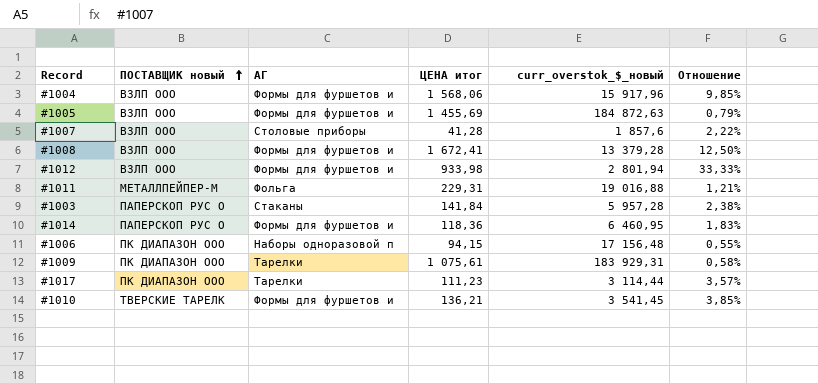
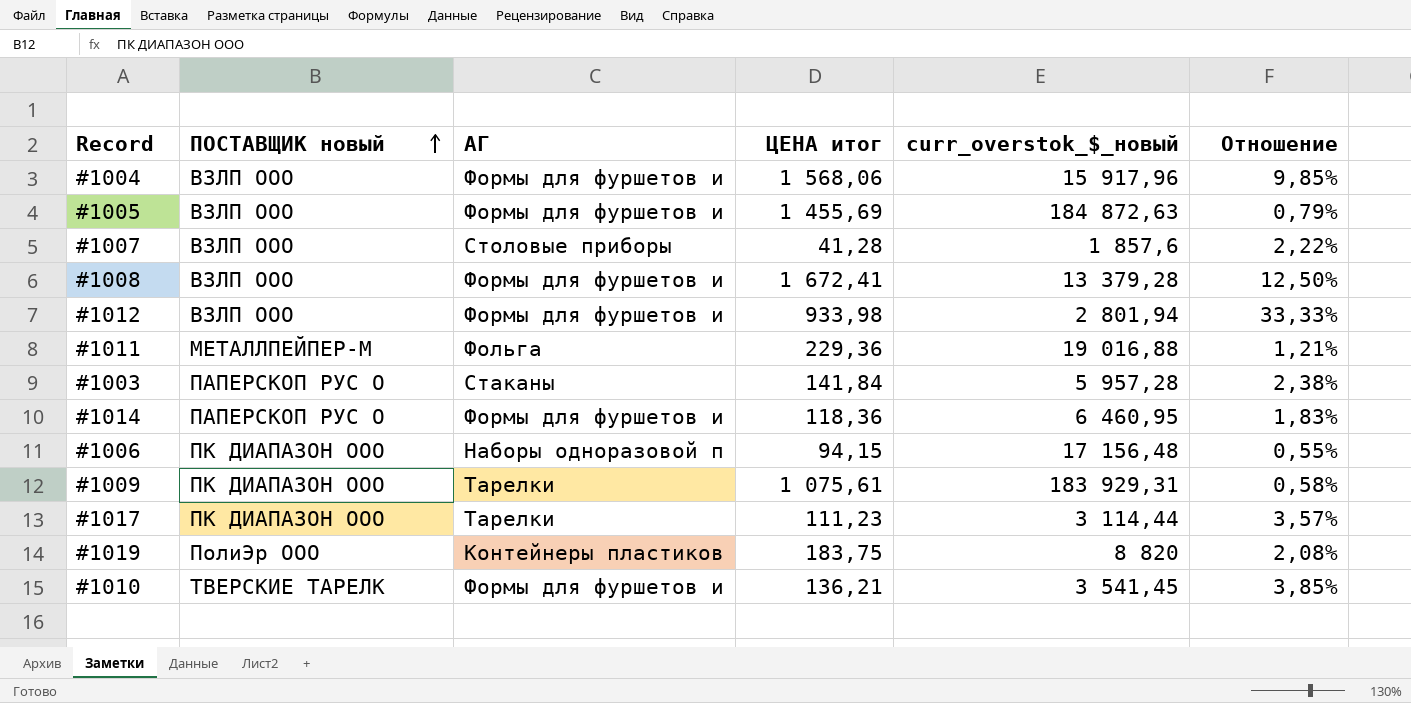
#1011 | ЦЕНА итог: 229,31 -> 229,36
row #1019: none -> ПолиЭр ООО | Контейнеры пластиков | 183,75 | 8 820 | 2,08%

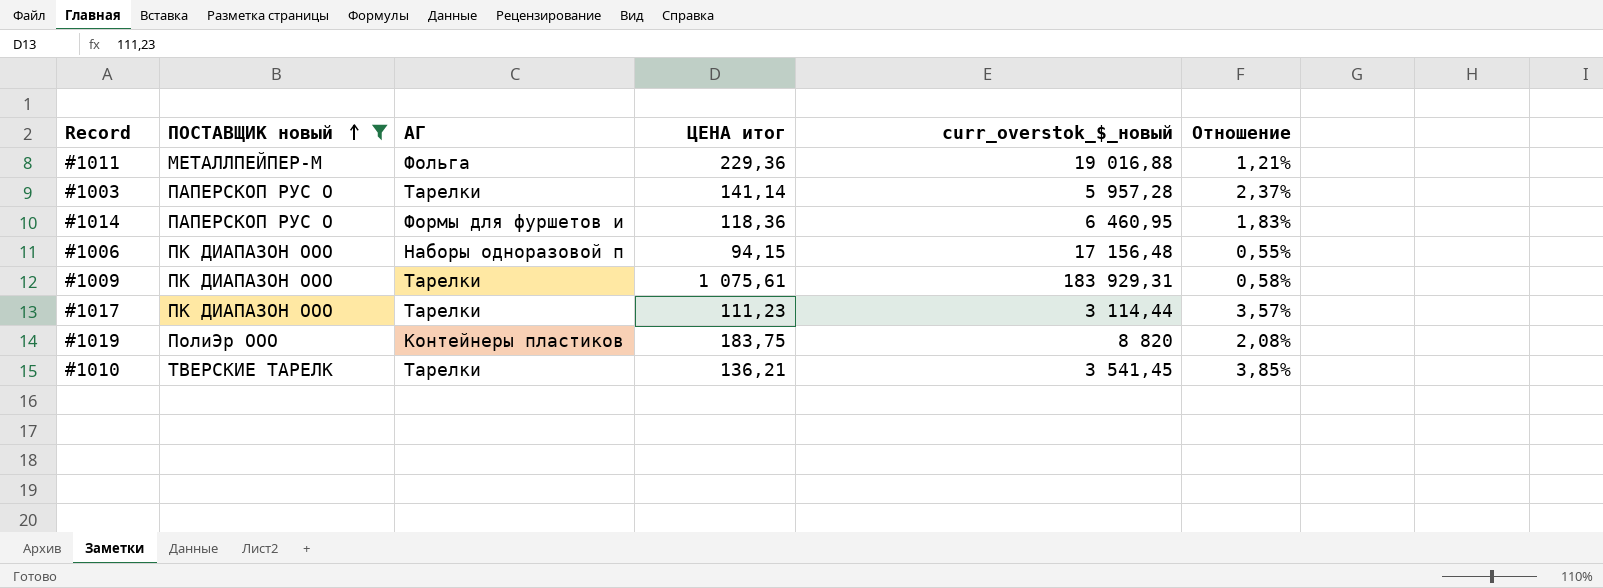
filter: none -> ПОСТАВЩИК новый != ВЗЛП ООО
#1003 | АГ: Стаканы -> Тарелки
#1003 | ЦЕНА итог: 141,84 -> 141,14
#1003 | Отношение: 2,38% -> 2,37%
#1010 | АГ: Формы для фуршетов и -> Тарелки

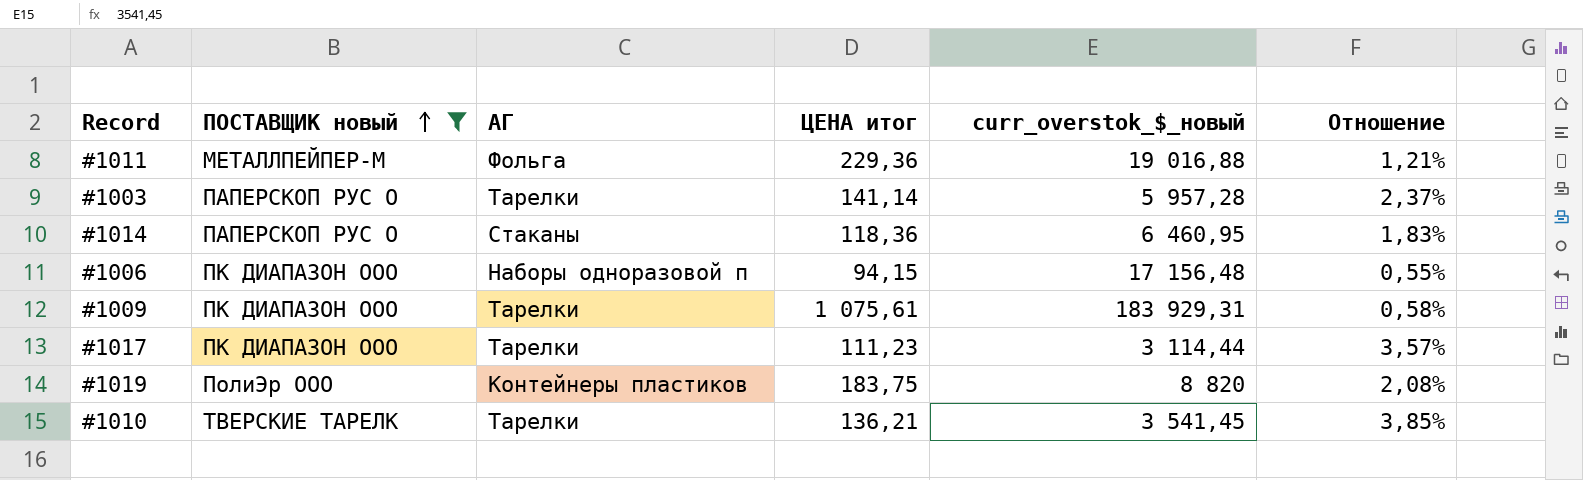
#1014 | АГ: Формы для фуршетов и -> Стаканы

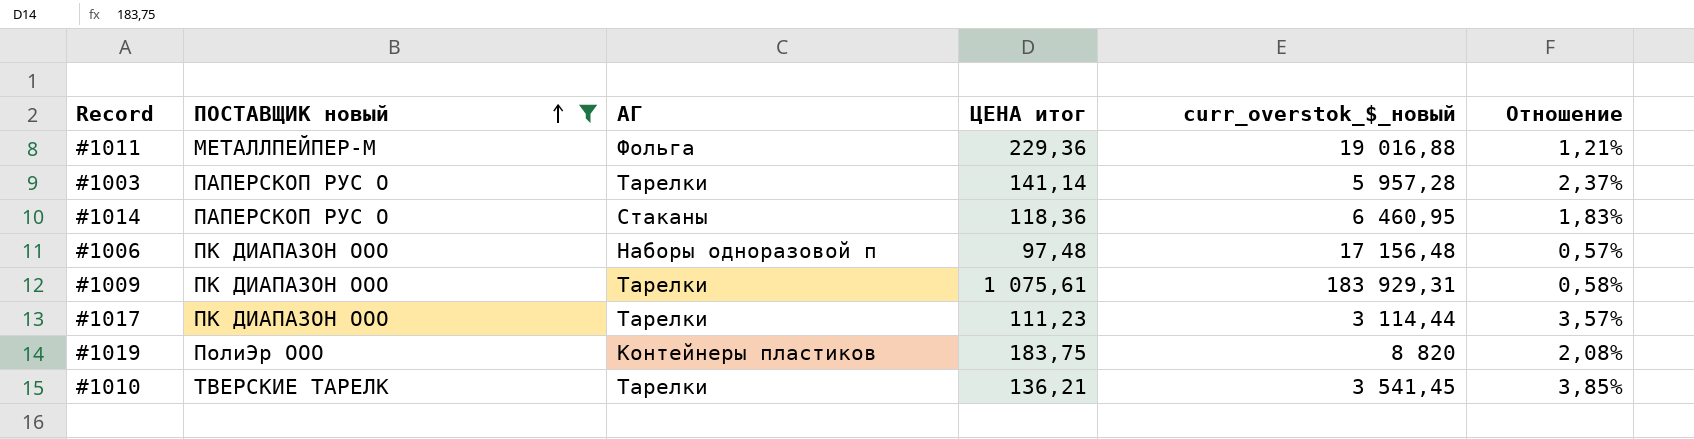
#1006 | ЦЕНА итог: 94,15 -> 97,48
#1006 | Отношение: 0,55% -> 0,57%

